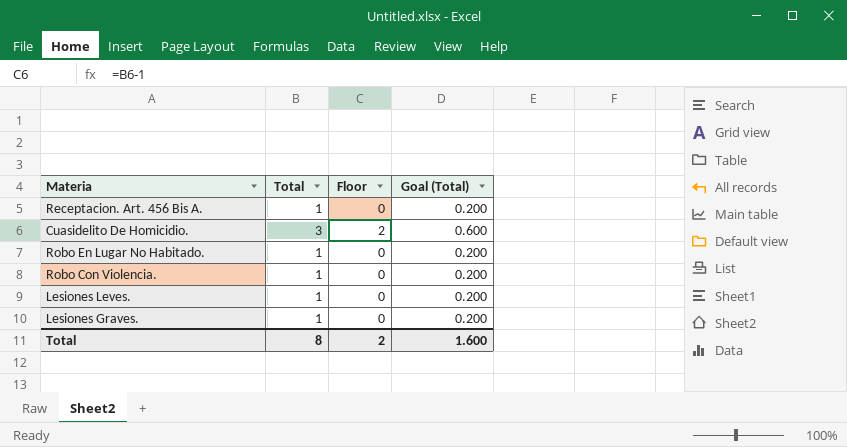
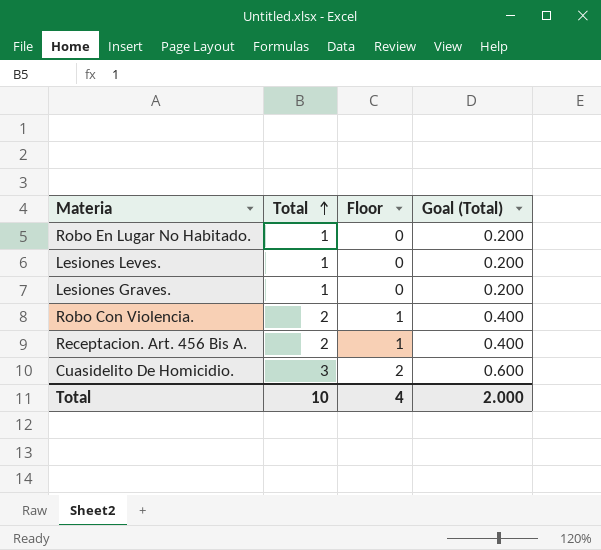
row order: none -> Total ascending
Robo Con Violencia. | Total: 1 -> 2
Robo Con Violencia. | Floor: 0 -> 1
Robo Con Violencia. | Goal (Total): 0.200 -> 0.400
Receptacion. Art. 456 Bis A. | Total: 1 -> 2
Receptacion. Art. 456 Bis A. | Floor: 0 -> 1
Receptacion. Art. 456 Bis A. | Goal (Total): 0.200 -> 0.400
Total | Total: 8 -> 10
Total | Floor: 2 -> 4
Total | Goal (Total): 1.600 -> 2.000

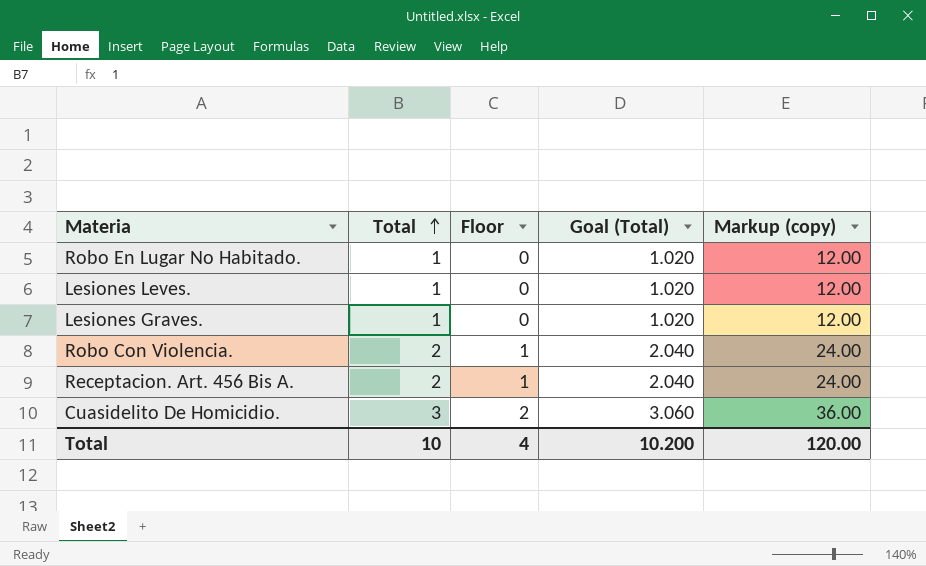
column Goal (Total) | formula: [Total] * 0.2 -> [Total] * 1.02
column Markup (copy) | formula: none -> [Total] * 12
Total | Goal (Total): 2.000 -> 10.200

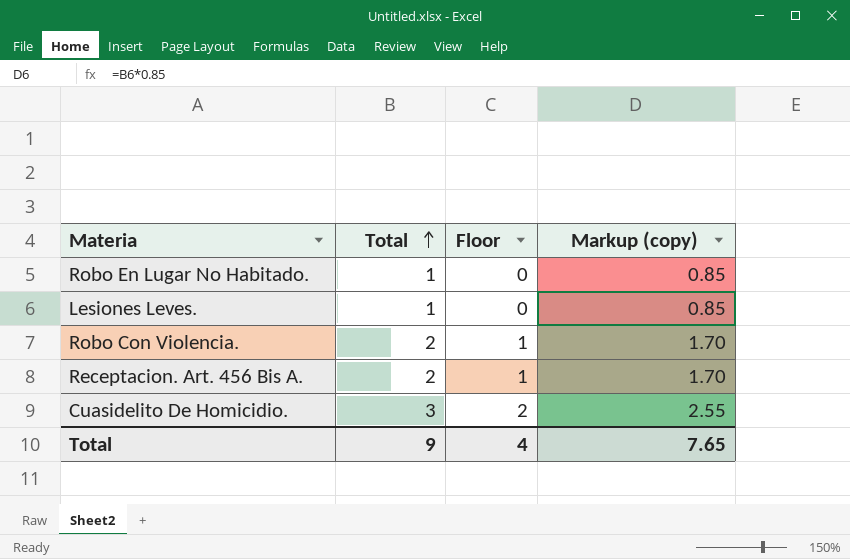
column Goal (Total) | formula: [Total] * 1.02 -> none
column Markup (copy) | formula: [Total] * 12 -> [Total] * 0.85
row Lesiones Graves.: 1 | 0 | 1.020 | 12.00 -> none
Total | Total: 10 -> 9
Total | Markup (copy): 120.00 -> 7.65

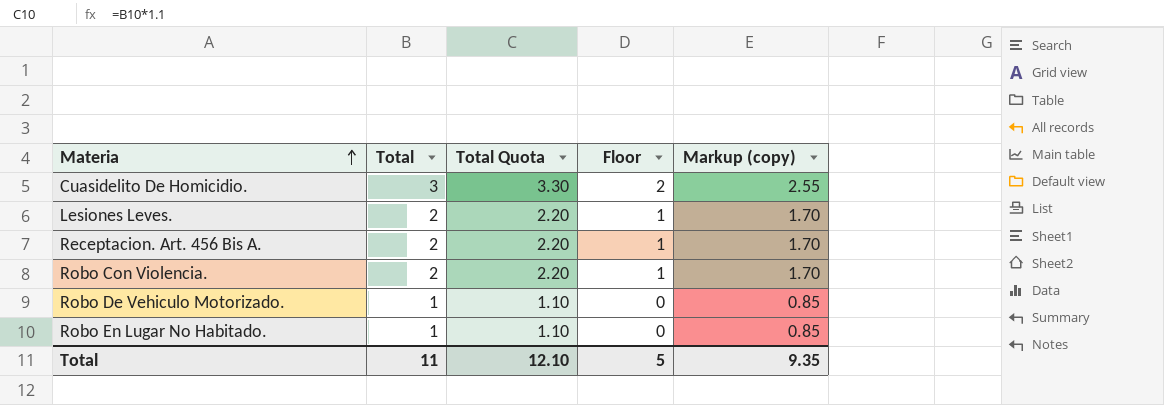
row order: Total ascending -> Materia ascending
column Total Quota | formula: none -> [Total] * 1.1
Lesiones Leves. | Total: 1 -> 2
Lesiones Leves. | Floor: 0 -> 1
Lesiones Leves. | Markup (copy): 0.85 -> 1.70
row Robo De Vehiculo Motorizado.: none -> 1 | 1.10 | 0 | 0.85
Total | Total: 9 -> 11
Total | Floor: 4 -> 5
Total | Markup (copy): 7.65 -> 9.35

